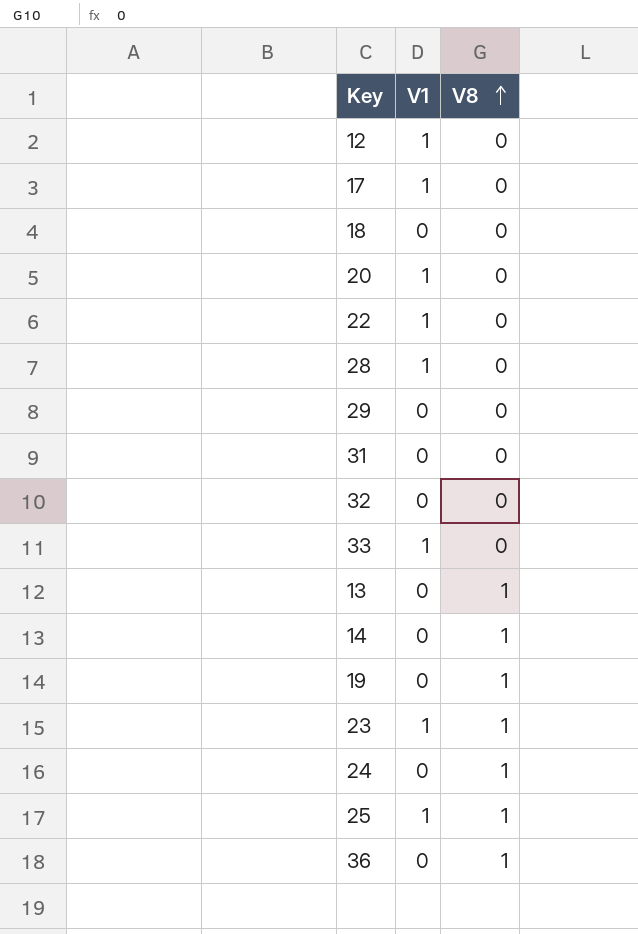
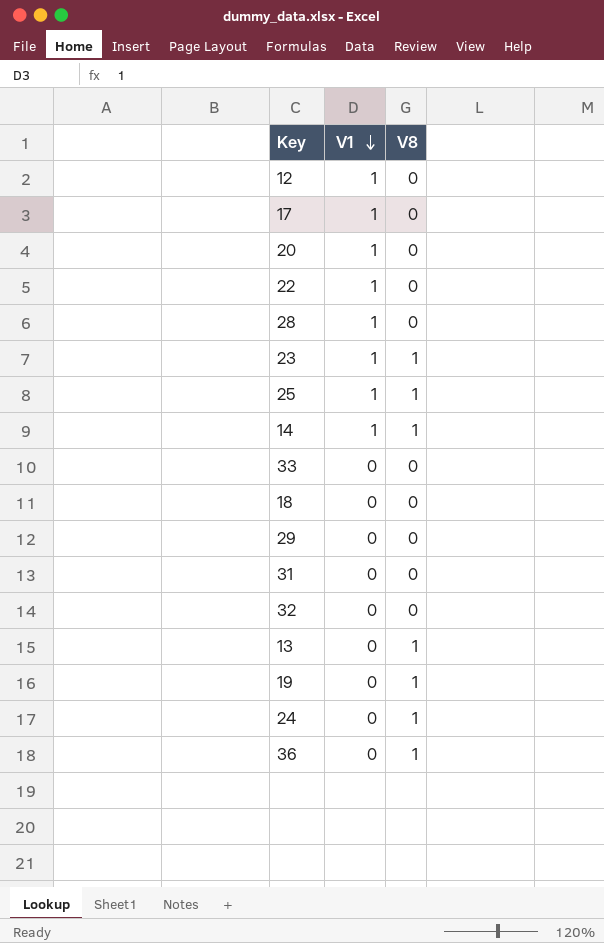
row order: V8 ascending -> V1 descending
14 | V1: 0 -> 1
33 | V1: 1 -> 0

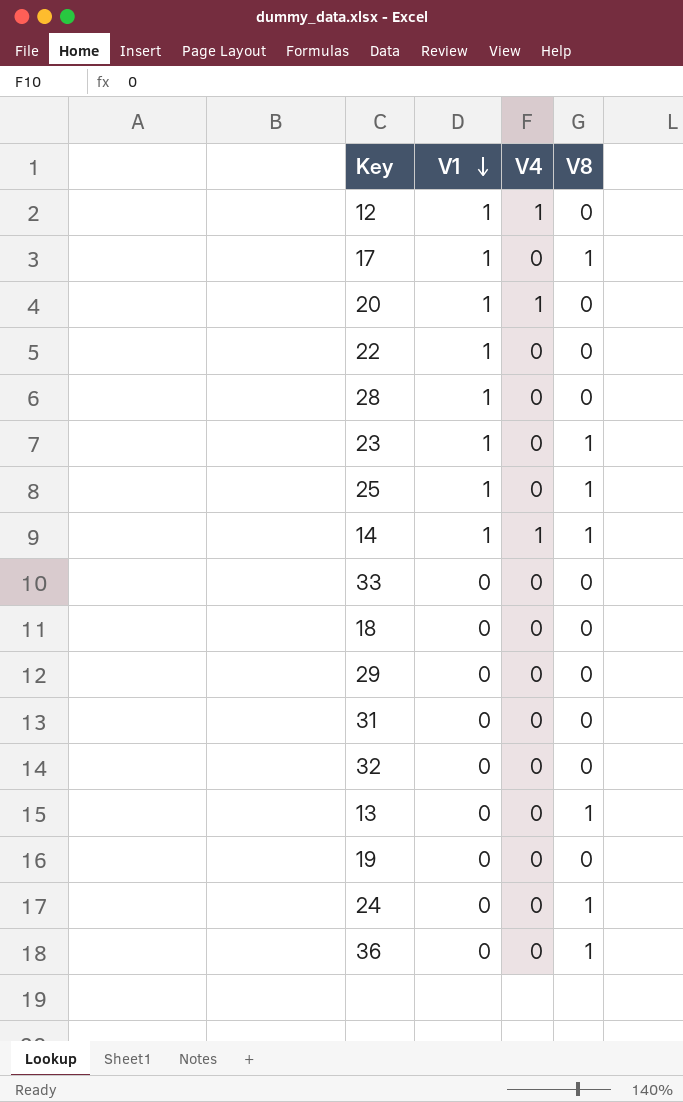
column V4 | position: none -> 3
17 | V8: 0 -> 1
19 | V8: 1 -> 0

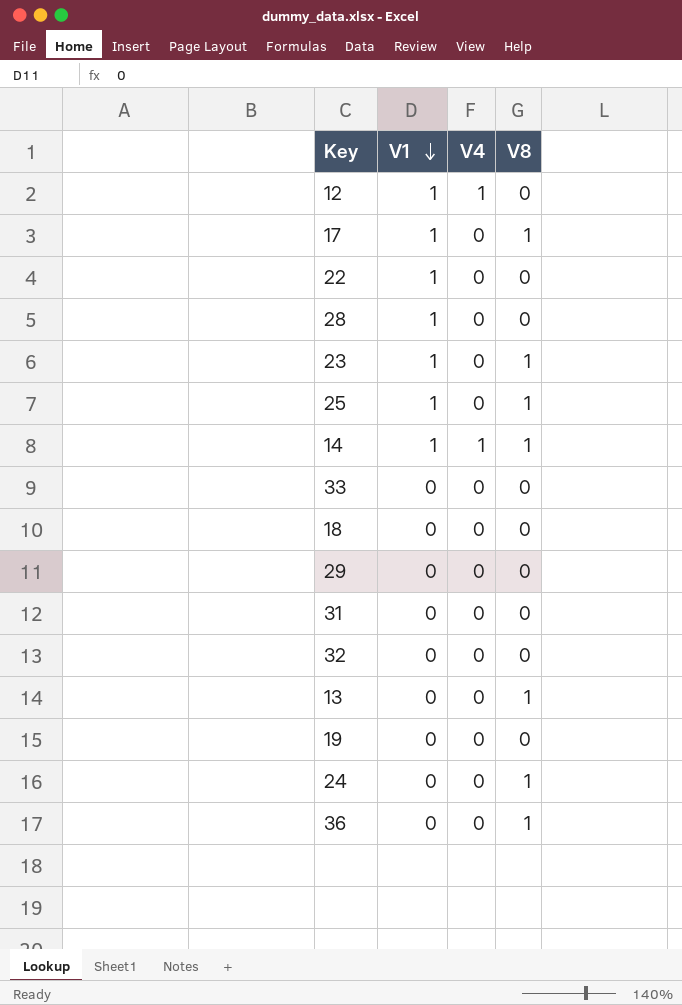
row 20: 1 | 1 | 0 -> none

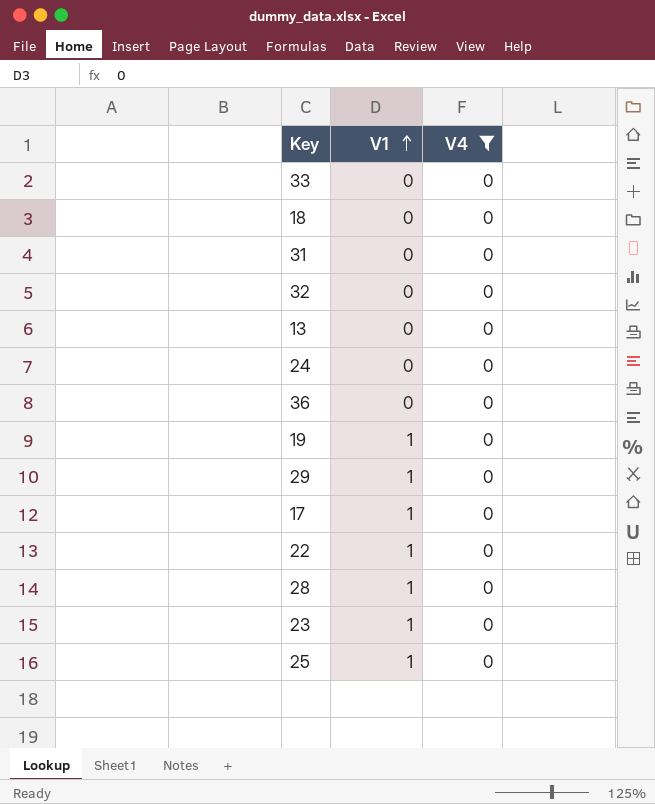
filter: none -> V4 = 0
row order: V1 descending -> V1 ascending
column V8 | position: 4 -> none
19 | V1: 0 -> 1
29 | V1: 0 -> 1

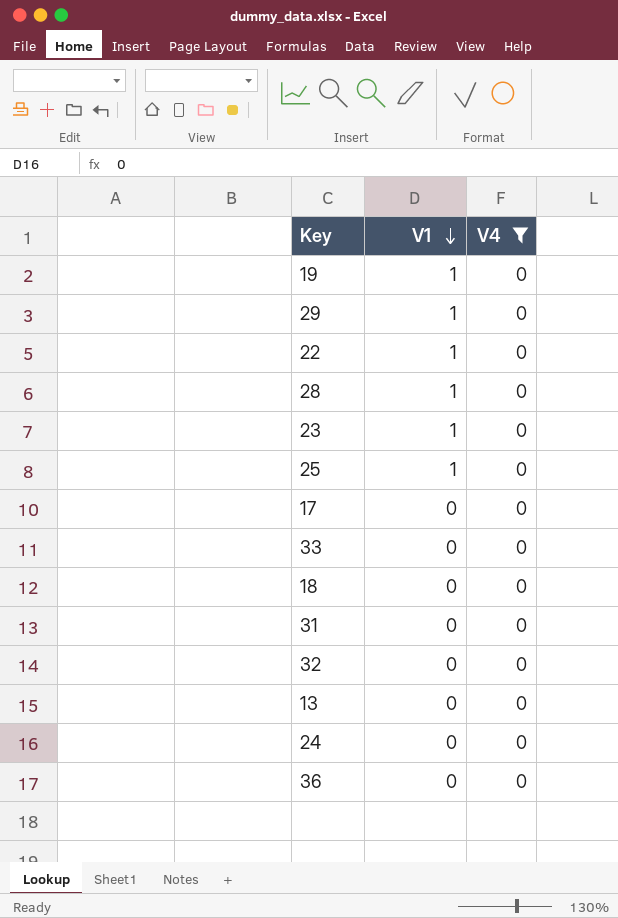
row order: V1 ascending -> V1 descending
17 | V1: 1 -> 0

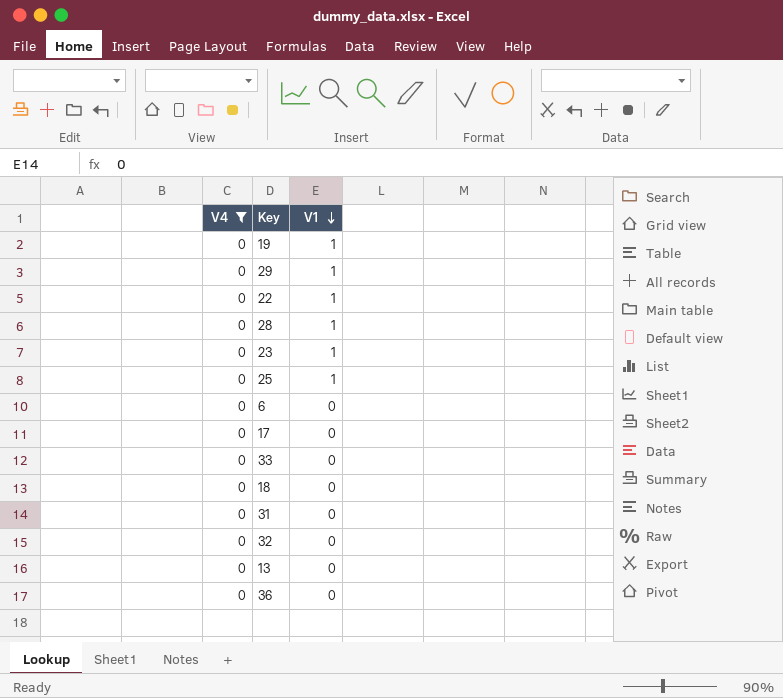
column V4 | position: 3 -> 1
row 24: 0 | 0 -> none
row 6: none -> 0 | 0

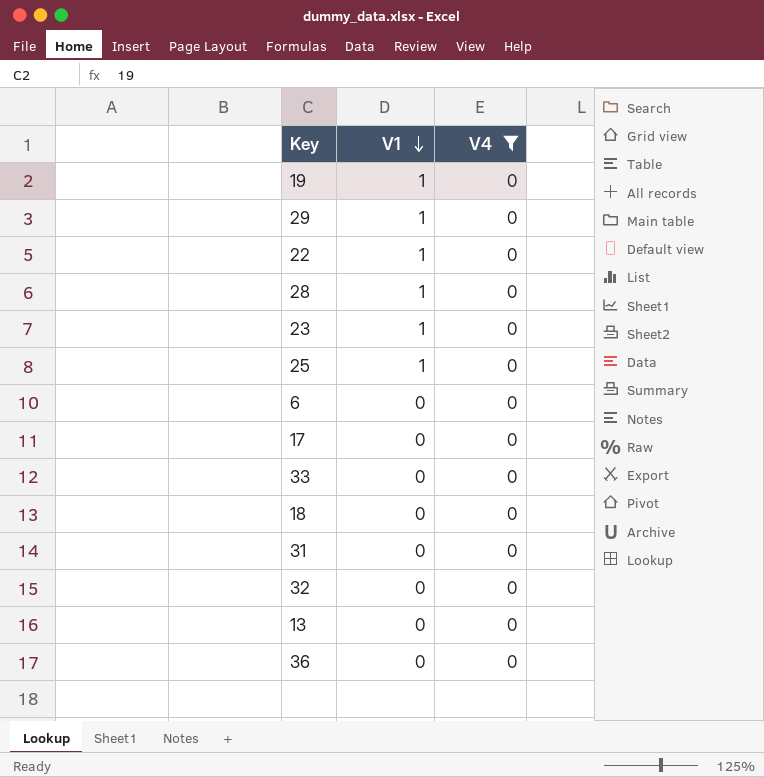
column V4 | position: 1 -> 3

